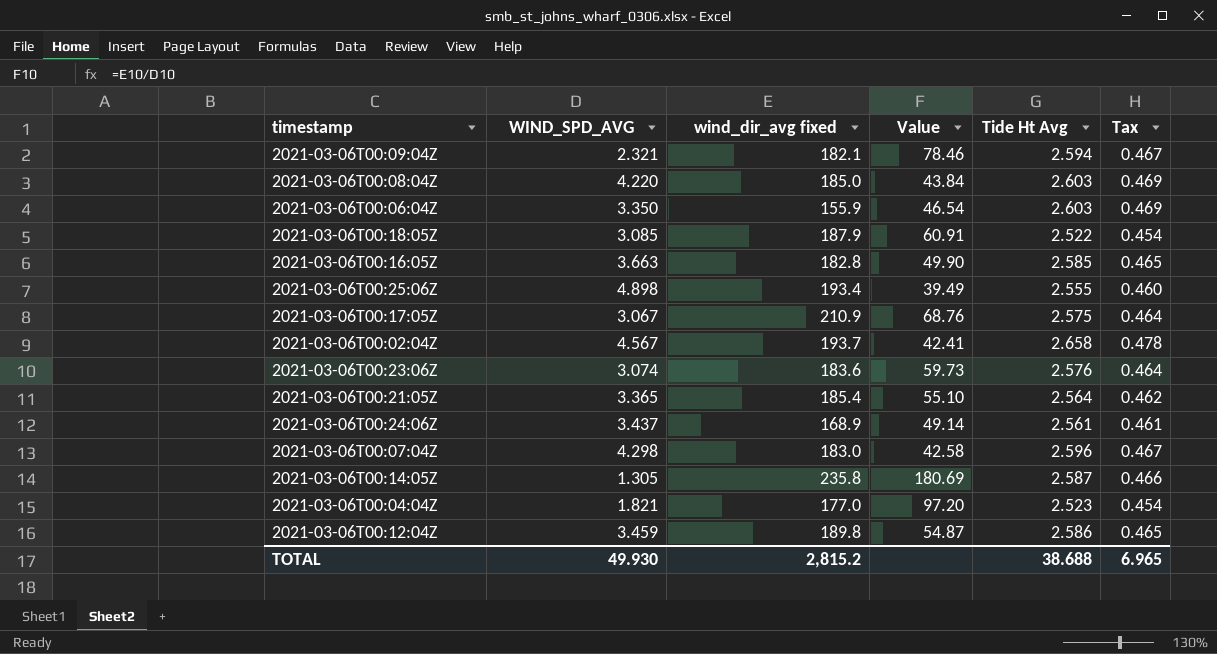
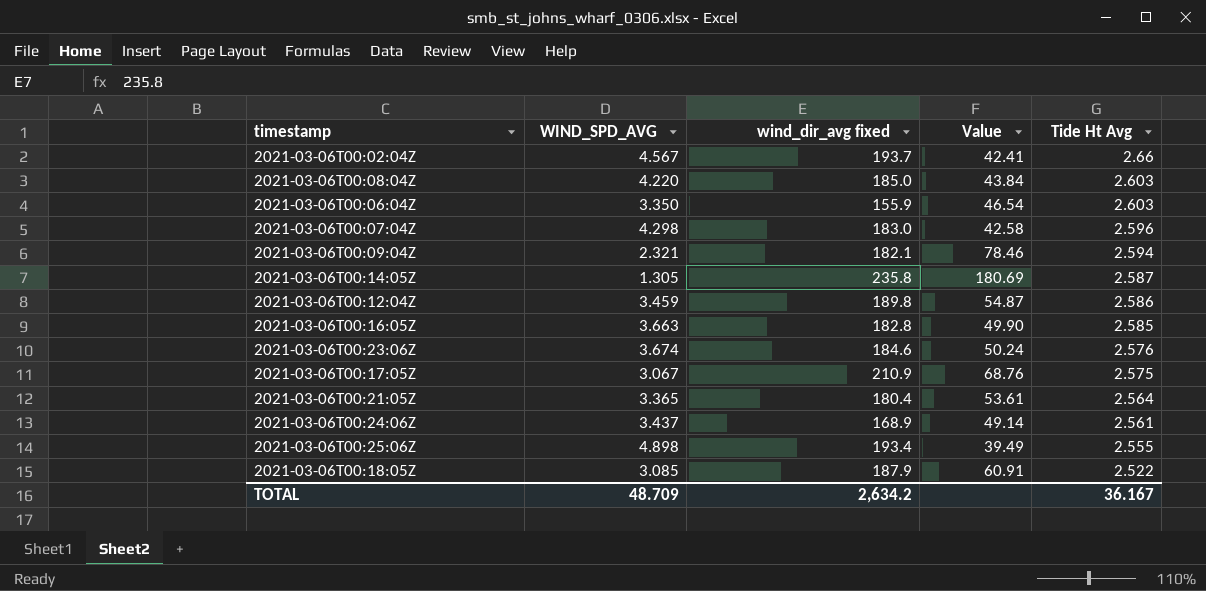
row order: none -> Tide Ht Avg descending
column Tax | formula: [Tide Ht Avg] * 0.18 -> none
row 2021-03-06T00:04:04Z: 1.821 | 177.0 | 97.20 | 2.523 | 0.454 -> none
2021-03-06T00:02:04Z | Tide Ht Avg: 2.658 -> 2.66
2021-03-06T00:23:06Z | WIND_SPD_AVG: 3.074 -> 3.674
2021-03-06T00:23:06Z | wind_dir_avg fixed: 183.6 -> 184.6
2021-03-06T00:23:06Z | Value: 59.73 -> 50.24
2021-03-06T00:21:05Z | wind_dir_avg fixed: 185.4 -> 180.4
2021-03-06T00:21:05Z | Value: 55.10 -> 53.61
TOTAL | WIND_SPD_AVG: 49.930 -> 48.709
TOTAL | wind_dir_avg fixed: 2,815.2 -> 2,634.2
TOTAL | Tide Ht Avg: 38.688 -> 36.167

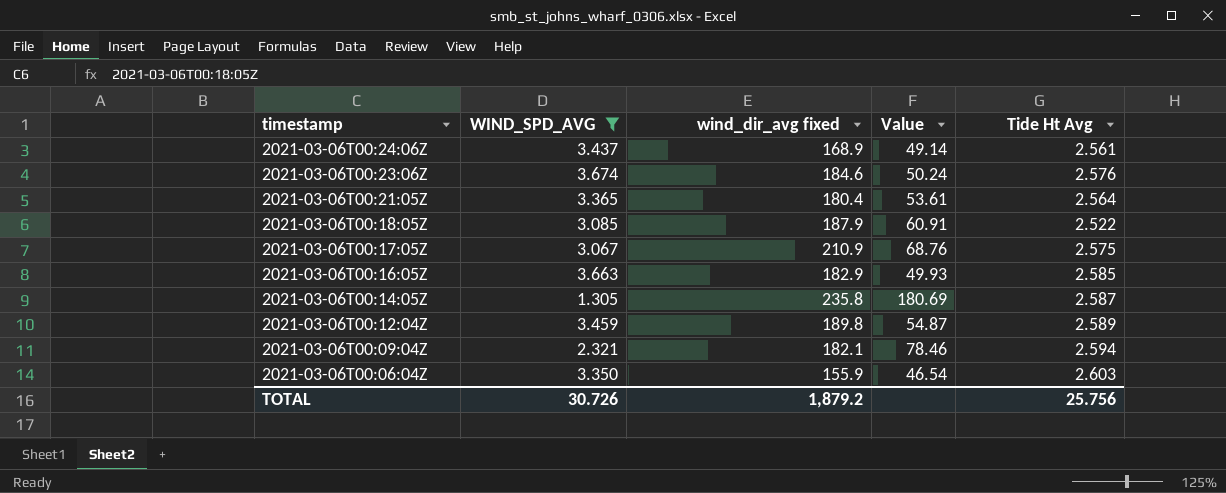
filter: none -> WIND_SPD_AVG <= 3.674
row order: Tide Ht Avg descending -> timestamp descending
2021-03-06T00:16:05Z | wind_dir_avg fixed: 182.8 -> 182.9
2021-03-06T00:16:05Z | Value: 49.90 -> 49.93
2021-03-06T00:12:04Z | Tide Ht Avg: 2.586 -> 2.589
TOTAL | WIND_SPD_AVG: 48.709 -> 30.726
TOTAL | wind_dir_avg fixed: 2,634.2 -> 1,879.2
TOTAL | Tide Ht Avg: 36.167 -> 25.756

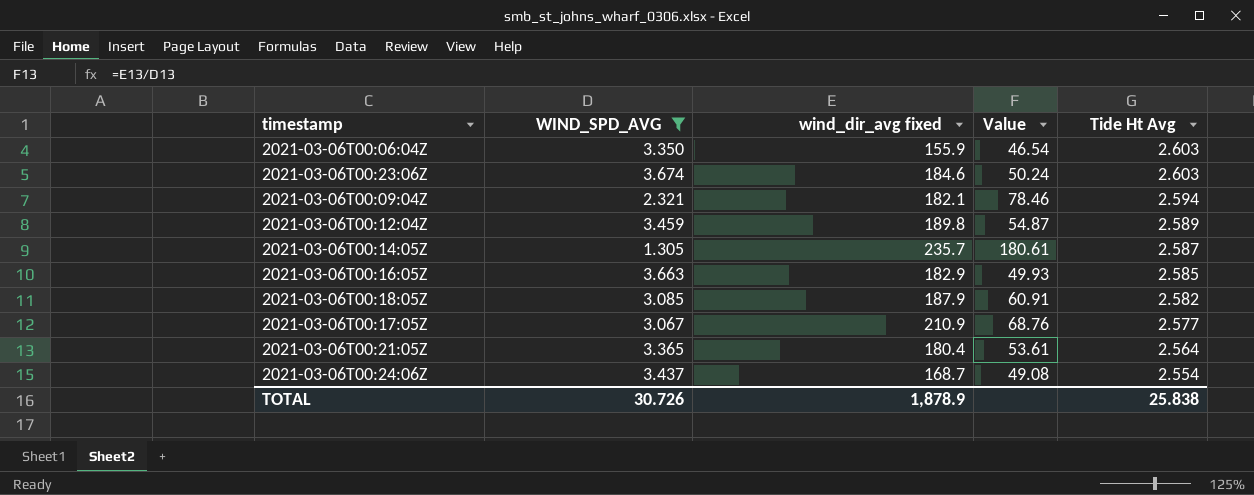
row order: timestamp descending -> Tide Ht Avg descending
2021-03-06T00:23:06Z | Tide Ht Avg: 2.576 -> 2.603
2021-03-06T00:14:05Z | wind_dir_avg fixed: 235.8 -> 235.7
2021-03-06T00:14:05Z | Value: 180.69 -> 180.61
2021-03-06T00:18:05Z | Tide Ht Avg: 2.522 -> 2.582
2021-03-06T00:17:05Z | Tide Ht Avg: 2.575 -> 2.577
2021-03-06T00:24:06Z | wind_dir_avg fixed: 168.9 -> 168.7
2021-03-06T00:24:06Z | Value: 49.14 -> 49.08
2021-03-06T00:24:06Z | Tide Ht Avg: 2.561 -> 2.554
TOTAL | wind_dir_avg fixed: 1,879.2 -> 1,878.9
TOTAL | Tide Ht Avg: 25.756 -> 25.838

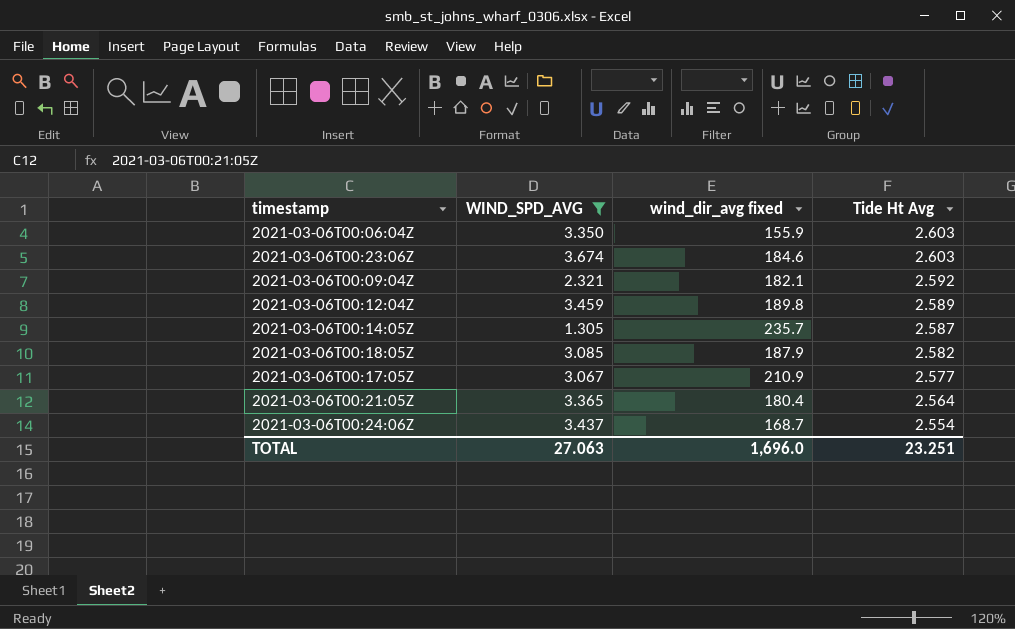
column Value | formula: [wind_dir_avg fixed] / [WIND_SPD_AVG] -> none
row 2021-03-06T00:16:05Z: 3.663 | 182.9 | 49.93 | 2.585 -> none
2021-03-06T00:09:04Z | Tide Ht Avg: 2.594 -> 2.592
TOTAL | WIND_SPD_AVG: 30.726 -> 27.063
TOTAL | wind_dir_avg fixed: 1,878.9 -> 1,696.0
TOTAL | Tide Ht Avg: 25.838 -> 23.251

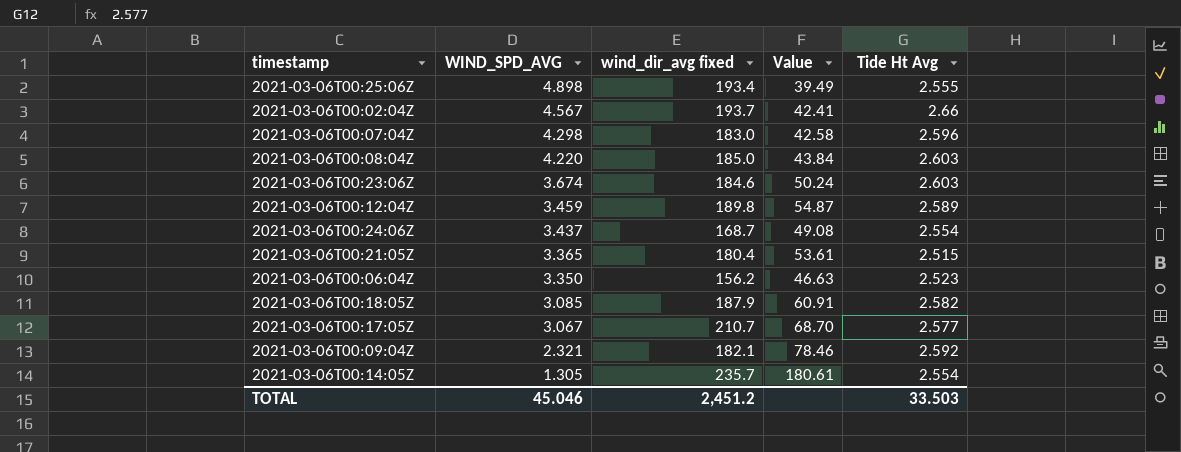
filter: WIND_SPD_AVG <= 3.674 -> none
row order: Tide Ht Avg descending -> WIND_SPD_AVG descending
column Value | formula: none -> [wind_dir_avg fixed] / [WIND_SPD_AVG]
2021-03-06T00:21:05Z | Tide Ht Avg: 2.564 -> 2.515
2021-03-06T00:06:04Z | wind_dir_avg fixed: 155.9 -> 156.2
2021-03-06T00:06:04Z | Tide Ht Avg: 2.603 -> 2.523
2021-03-06T00:17:05Z | wind_dir_avg fixed: 210.9 -> 210.7
2021-03-06T00:14:05Z | Tide Ht Avg: 2.587 -> 2.554
TOTAL | WIND_SPD_AVG: 27.063 -> 45.046
TOTAL | wind_dir_avg fixed: 1,696.0 -> 2,451.2
TOTAL | Tide Ht Avg: 23.251 -> 33.503

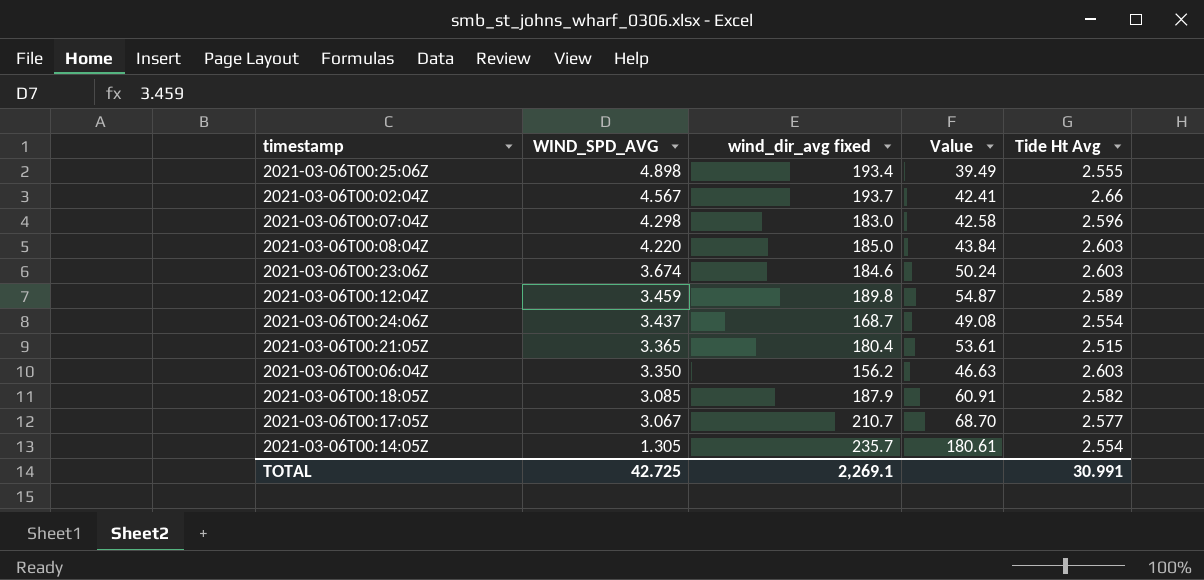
row 2021-03-06T00:09:04Z: 2.321 | 182.1 | 78.46 | 2.592 -> none
2021-03-06T00:06:04Z | Tide Ht Avg: 2.523 -> 2.603
TOTAL | WIND_SPD_AVG: 45.046 -> 42.725
TOTAL | wind_dir_avg fixed: 2,451.2 -> 2,269.1
TOTAL | Tide Ht Avg: 33.503 -> 30.991

